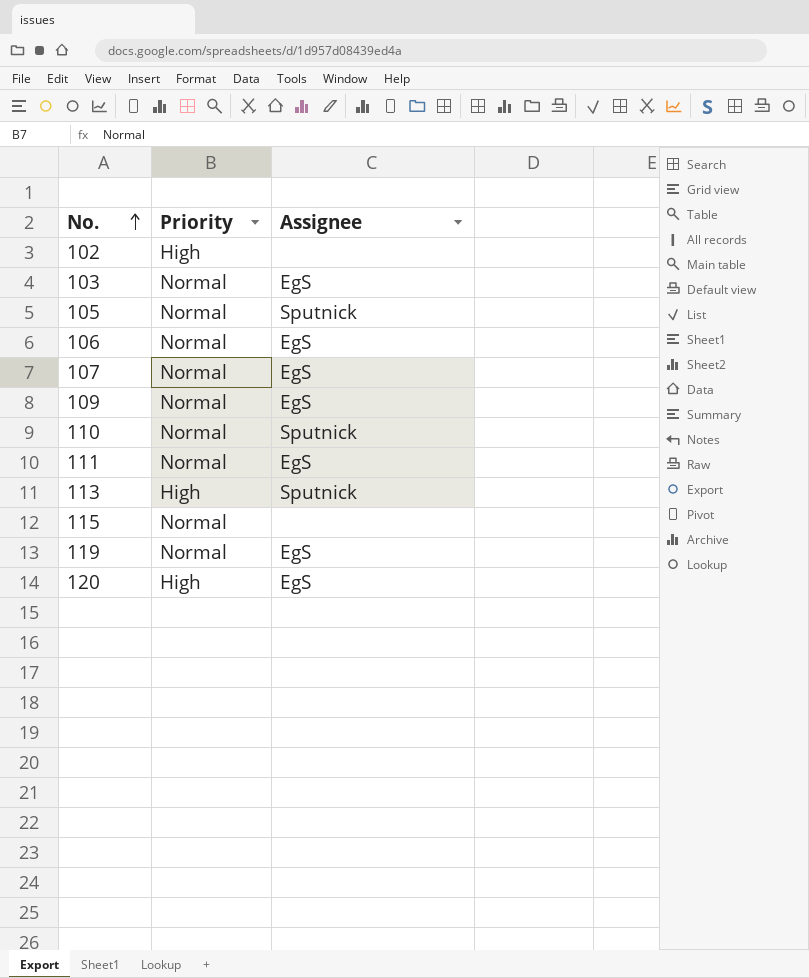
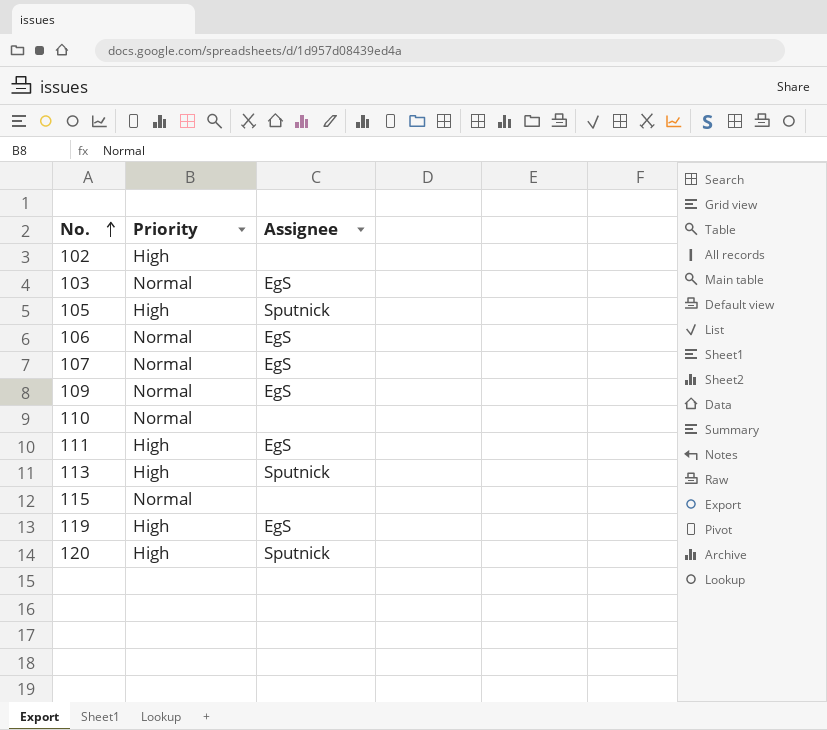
105 | Priority: Normal -> High
110 | Assignee: Sputnick -> none
111 | Priority: Normal -> High
119 | Priority: Normal -> High
120 | Assignee: EgS -> Sputnick

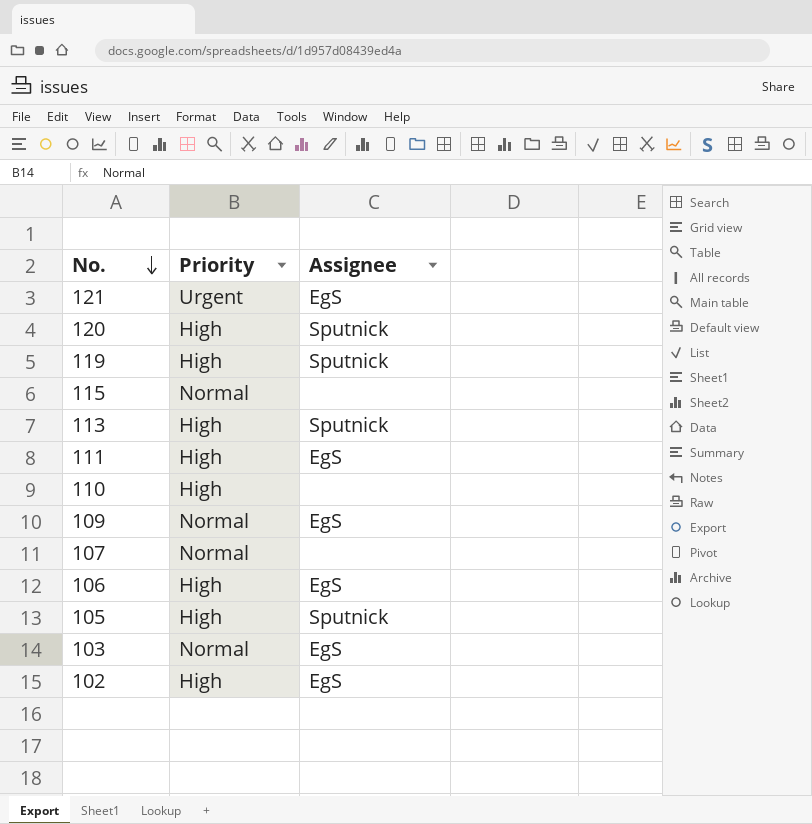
row order: No. ascending -> No. descending
row 121: none -> Urgent | EgS
119 | Assignee: EgS -> Sputnick
110 | Priority: Normal -> High
107 | Assignee: EgS -> none
106 | Priority: Normal -> High
102 | Assignee: none -> EgS

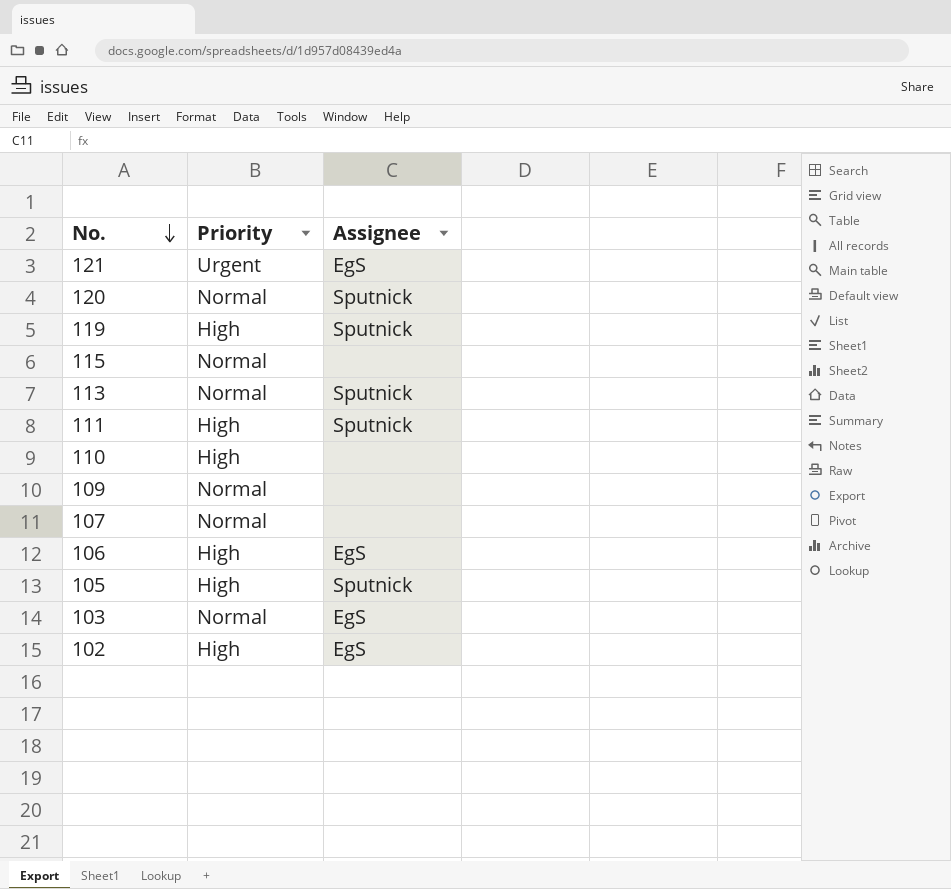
120 | Priority: High -> Normal
113 | Priority: High -> Normal
111 | Assignee: EgS -> Sputnick
109 | Assignee: EgS -> none

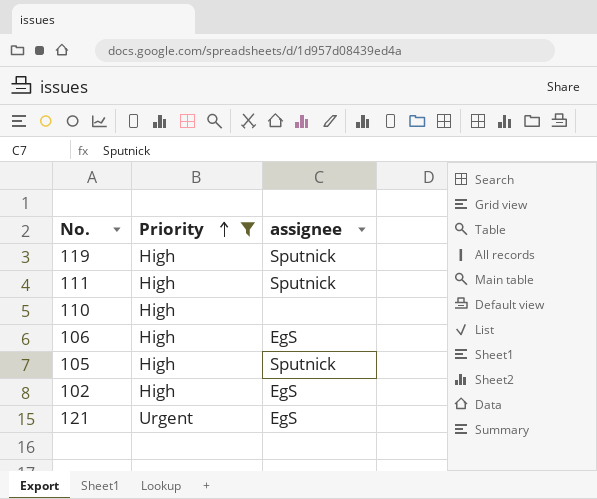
filter: none -> Priority != Normal
row order: No. descending -> Priority ascending
column name: Assignee -> assignee

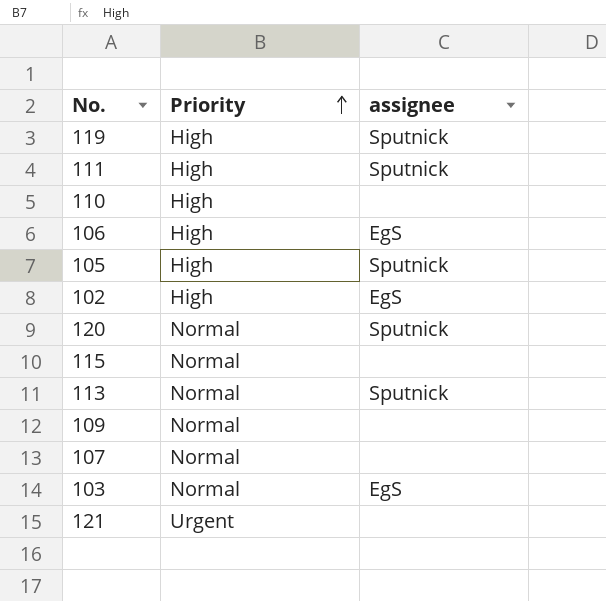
filter: Priority != Normal -> none
121 | assignee: EgS -> none

